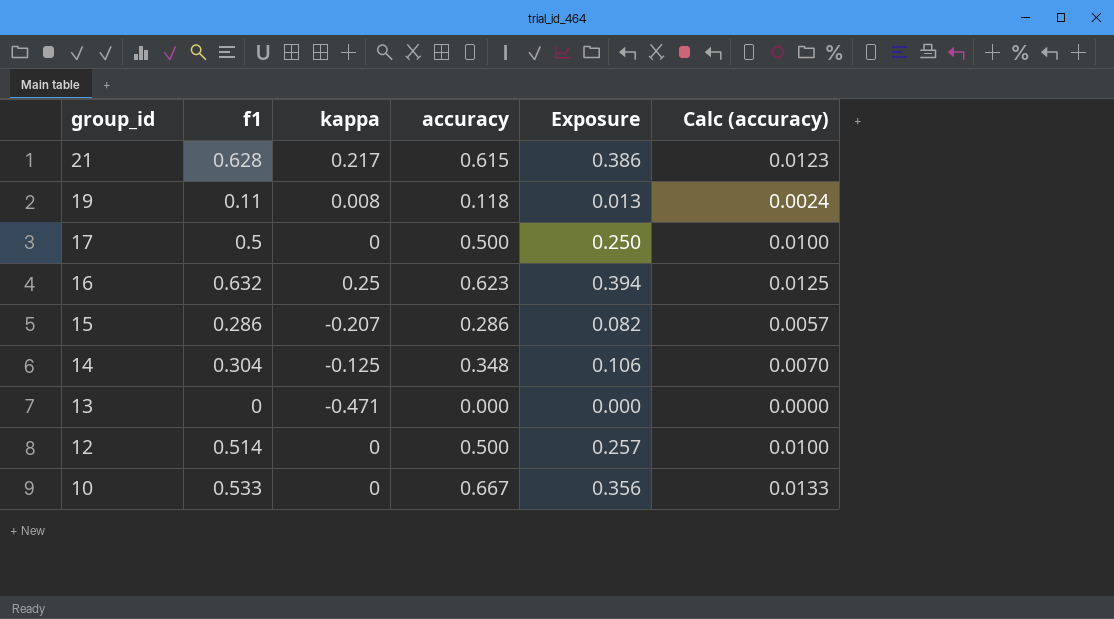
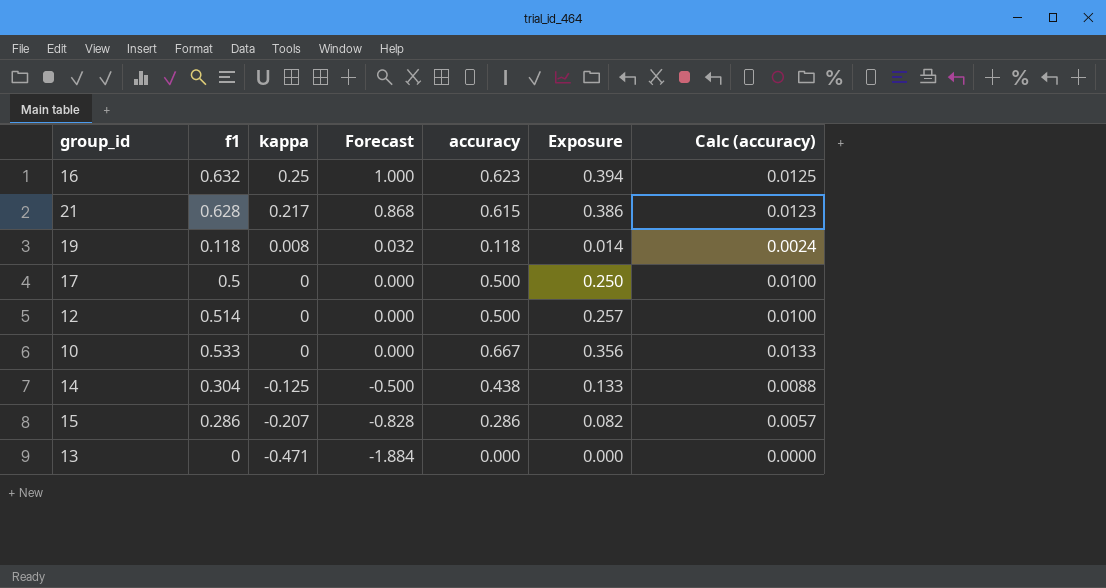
row order: group_id descending -> kappa descending
column Forecast | formula: none -> [kappa] * 4
19 | f1: 0.11 -> 0.118
19 | Exposure: 0.013 -> 0.014
14 | accuracy: 0.348 -> 0.438
14 | Exposure: 0.106 -> 0.133
14 | Calc (accuracy): 0.0070 -> 0.0088

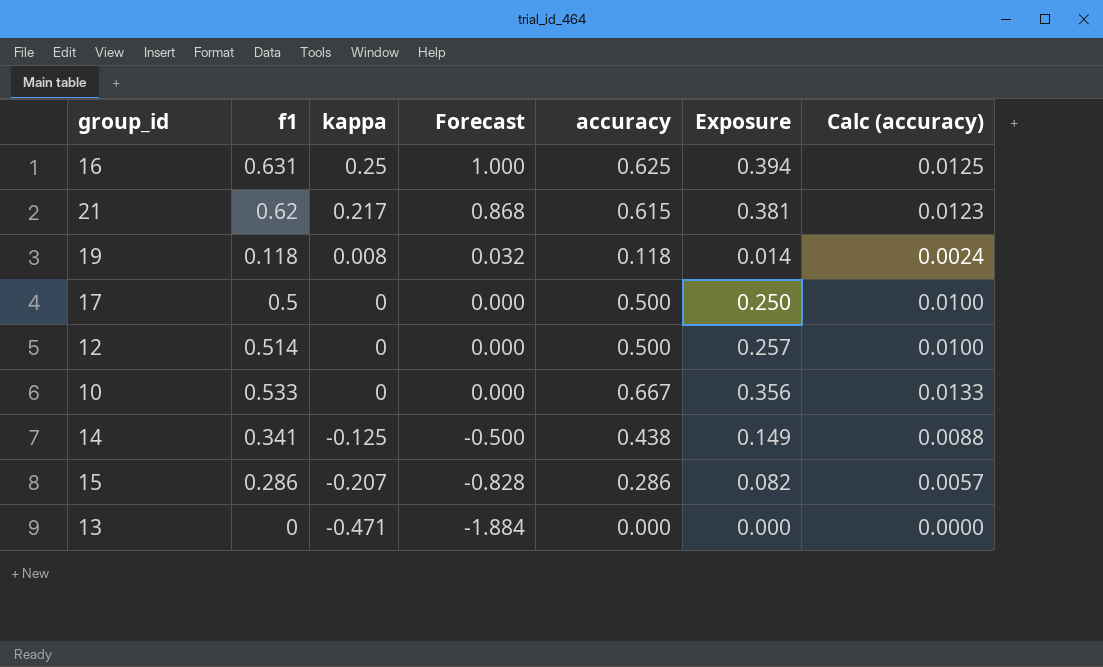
16 | f1: 0.632 -> 0.631
16 | accuracy: 0.623 -> 0.625
21 | f1: 0.628 -> 0.62
21 | Exposure: 0.386 -> 0.381
14 | f1: 0.304 -> 0.341
14 | Exposure: 0.133 -> 0.149

